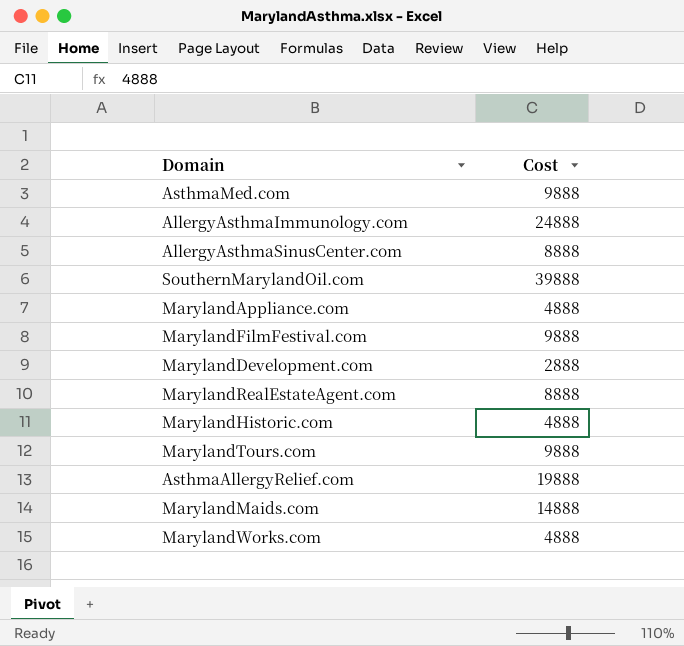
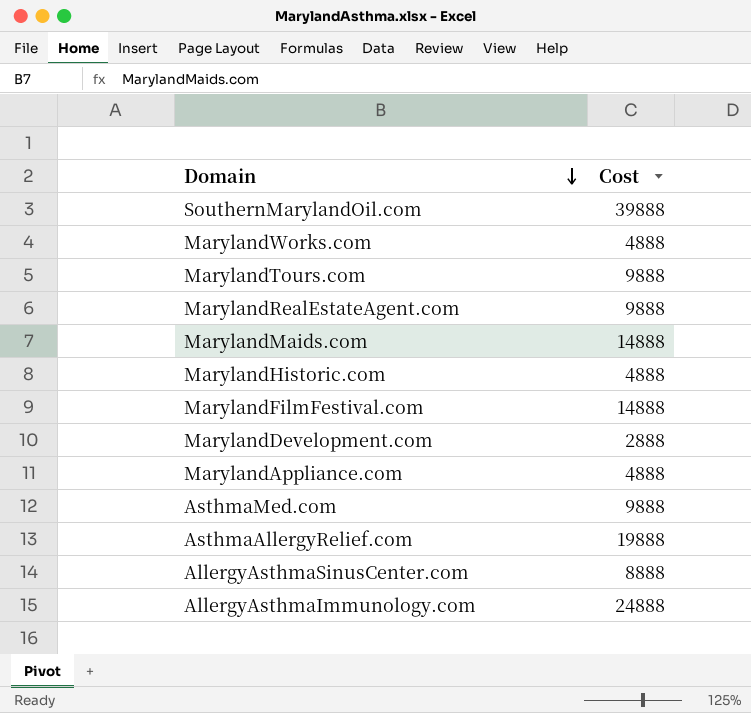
row order: none -> Domain descending
MarylandRealEstateAgent.com | Cost: 8888 -> 9888
MarylandFilmFestival.com | Cost: 9888 -> 14888

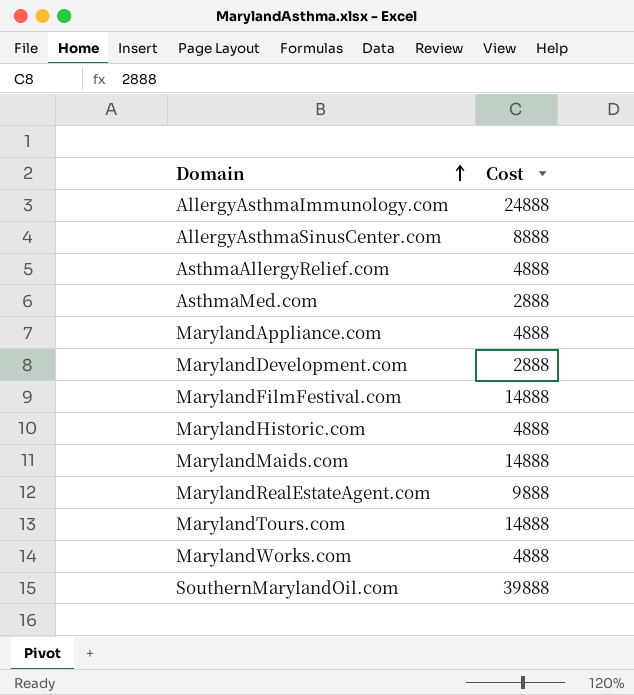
row order: Domain descending -> Domain ascending
AsthmaAllergyRelief.com | Cost: 19888 -> 4888
AsthmaMed.com | Cost: 9888 -> 2888
MarylandTours.com | Cost: 9888 -> 14888

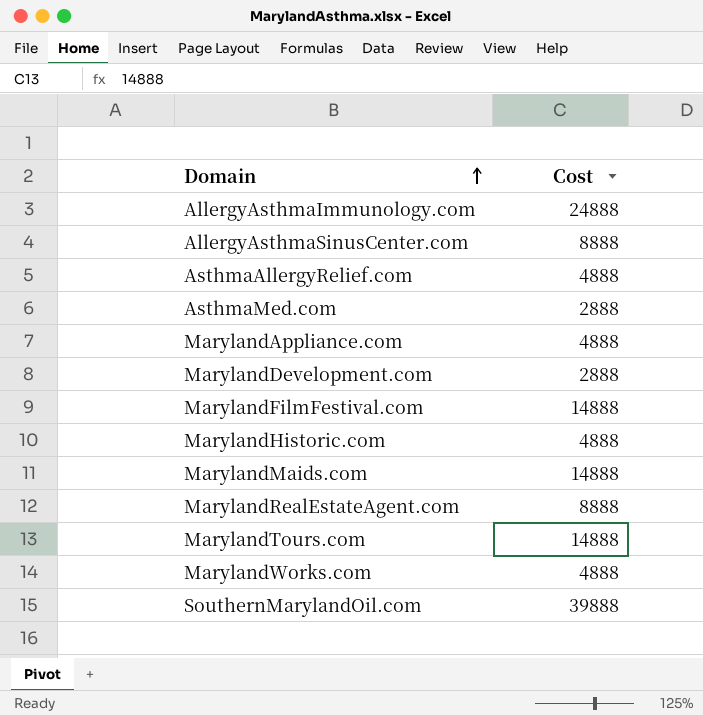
MarylandRealEstateAgent.com | Cost: 9888 -> 8888

